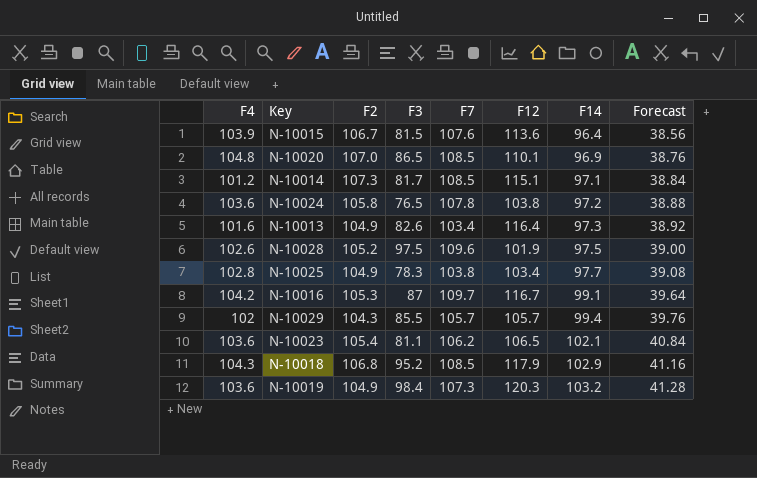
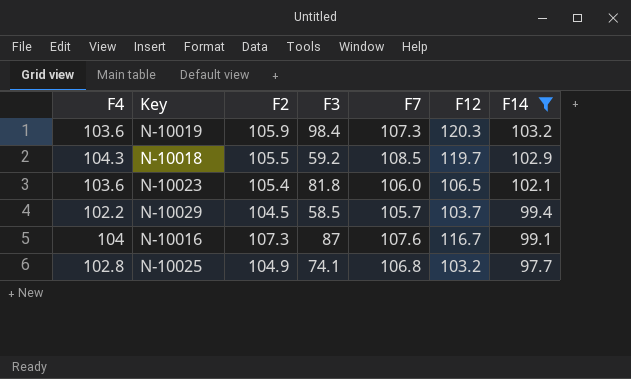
filter: none -> F14 >= 97.7
row order: F14 ascending -> F14 descending
column Forecast | formula: [F14] * 0.4 -> none
N-10019 | F2: 104.9 -> 105.9
N-10018 | F2: 106.8 -> 105.5
N-10018 | F3: 95.2 -> 59.2
N-10018 | F12: 117.9 -> 119.7
N-10023 | F3: 81.1 -> 81.8
N-10023 | F7: 106.2 -> 106.0
N-10029 | F4: 102 -> 102.2
N-10029 | F2: 104.3 -> 104.5
N-10029 | F3: 85.5 -> 58.5
N-10029 | F12: 105.7 -> 103.7
N-10016 | F4: 104.2 -> 104
N-10016 | F2: 105.3 -> 107.3
N-10016 | F7: 109.7 -> 107.6
N-10025 | F3: 78.3 -> 74.1
N-10025 | F7: 103.8 -> 106.8
N-10025 | F12: 103.4 -> 103.2

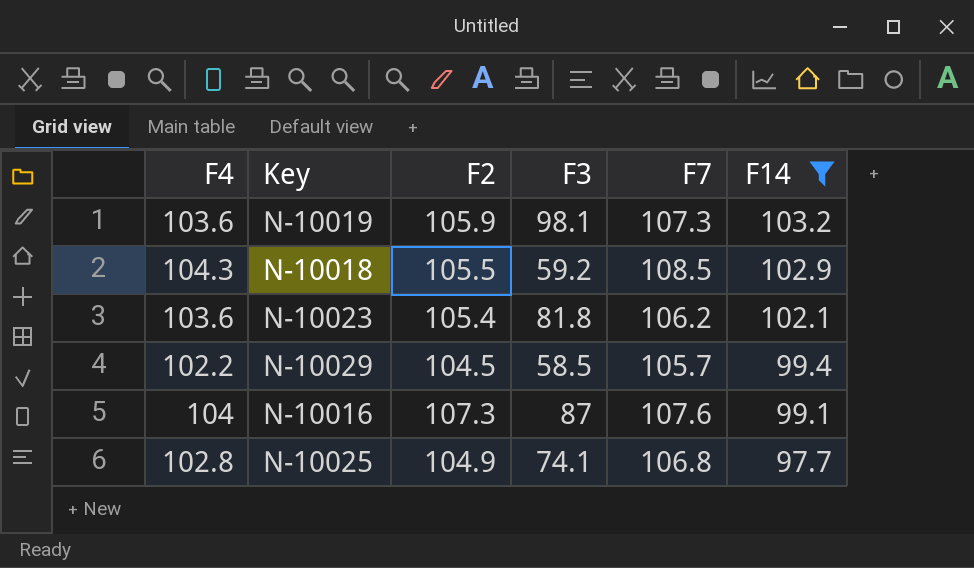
column F12 | position: 6 -> none
N-10019 | F3: 98.4 -> 98.1
N-10023 | F7: 106.0 -> 106.2

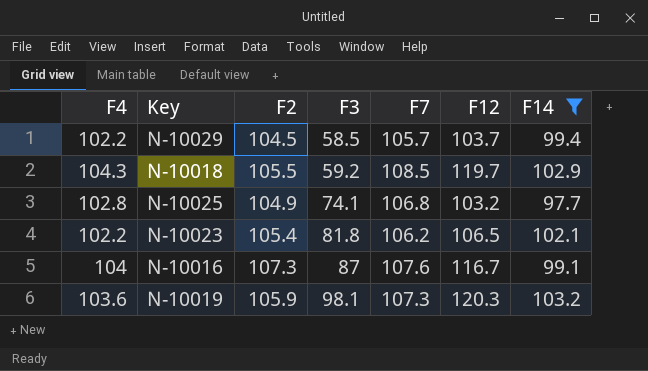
row order: F14 descending -> F3 ascending
column F12 | position: none -> 6
N-10023 | F4: 103.6 -> 102.2

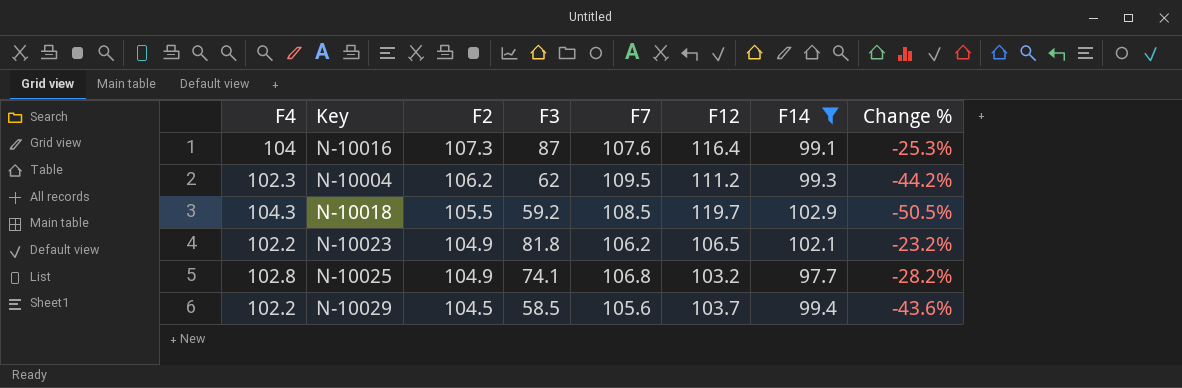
row order: F3 ascending -> F2 descending
column Change % | formula: none -> ([F3] - [F12]) / [F12]
row N-10019: 103.6 | 105.9 | 98.1 | 107.3 | 120.3 | 103.2 -> none
N-10016 | F12: 116.7 -> 116.4
row N-10004: none -> 102.3 | 106.2 | 62 | 109.5 | 111.2 | 99.3 | -44.2%
N-10023 | F2: 105.4 -> 104.9
N-10029 | F7: 105.7 -> 105.6

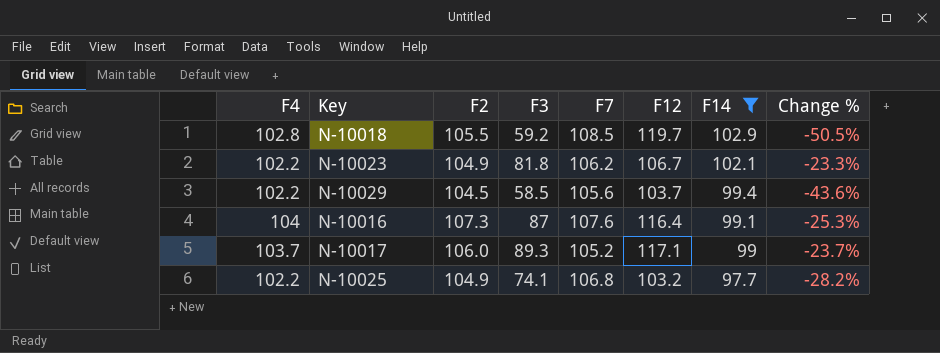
row order: F2 descending -> F14 descending
row N-10004: 102.3 | 106.2 | 62 | 109.5 | 111.2 | 99.3 | -44.2% -> none
N-10018 | F4: 104.3 -> 102.8
N-10023 | F12: 106.5 -> 106.7
N-10023 | Change %: -23.2% -> -23.3%
row N-10017: none -> 103.7 | 106.0 | 89.3 | 105.2 | 117.1 | 99 | -23.7%
N-10025 | F4: 102.8 -> 102.2

